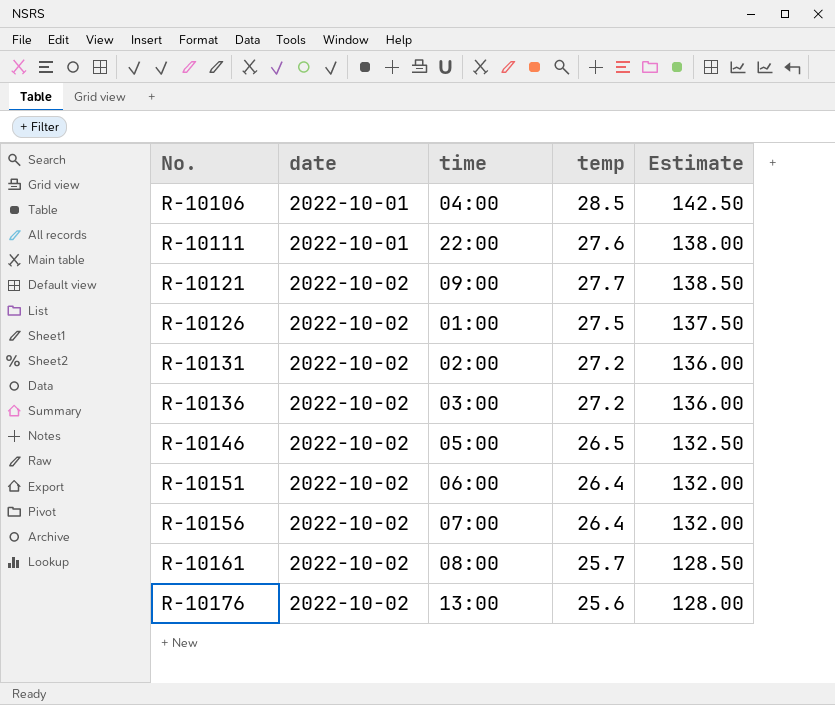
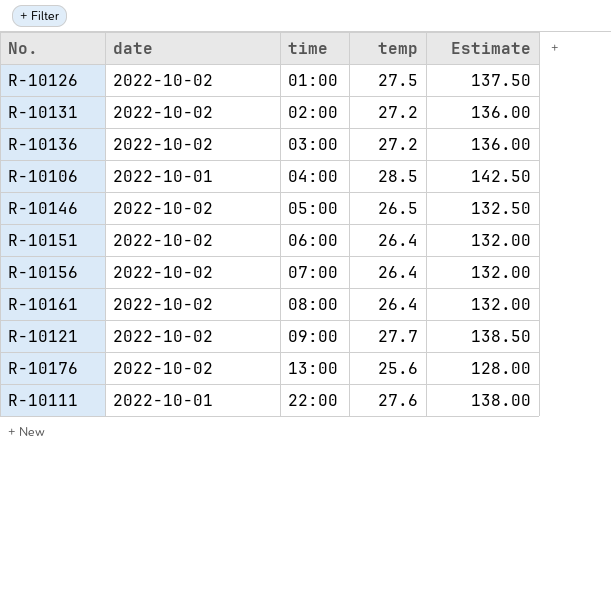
row order: No. ascending -> time ascending
R-10161 | temp: 25.7 -> 26.4
R-10161 | Estimate: 128.50 -> 132.00

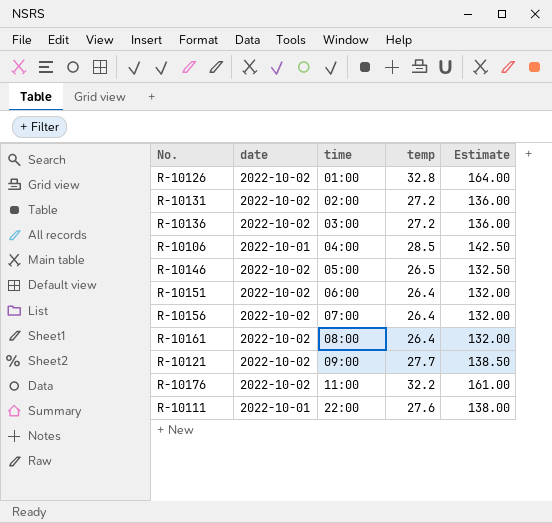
R-10126 | temp: 27.5 -> 32.8
R-10126 | Estimate: 137.50 -> 164.00
R-10176 | time: 13:00 -> 11:00
R-10176 | temp: 25.6 -> 32.2
R-10176 | Estimate: 128.00 -> 161.00

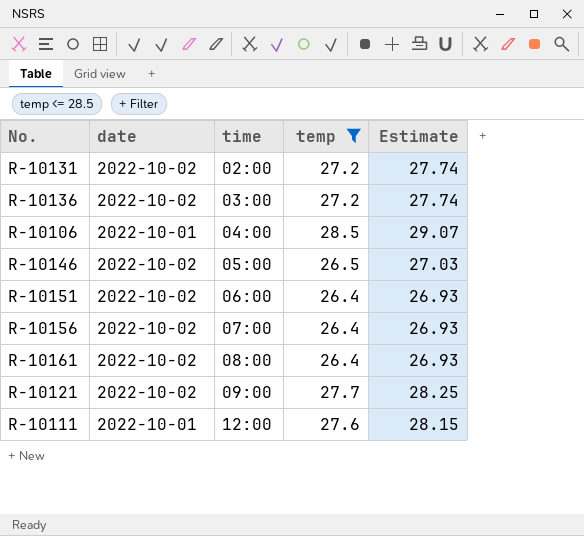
filter: none -> temp <= 28.5
column Estimate | formula: [temp] * 5 -> [temp] * 1.02
R-10111 | time: 22:00 -> 12:00

